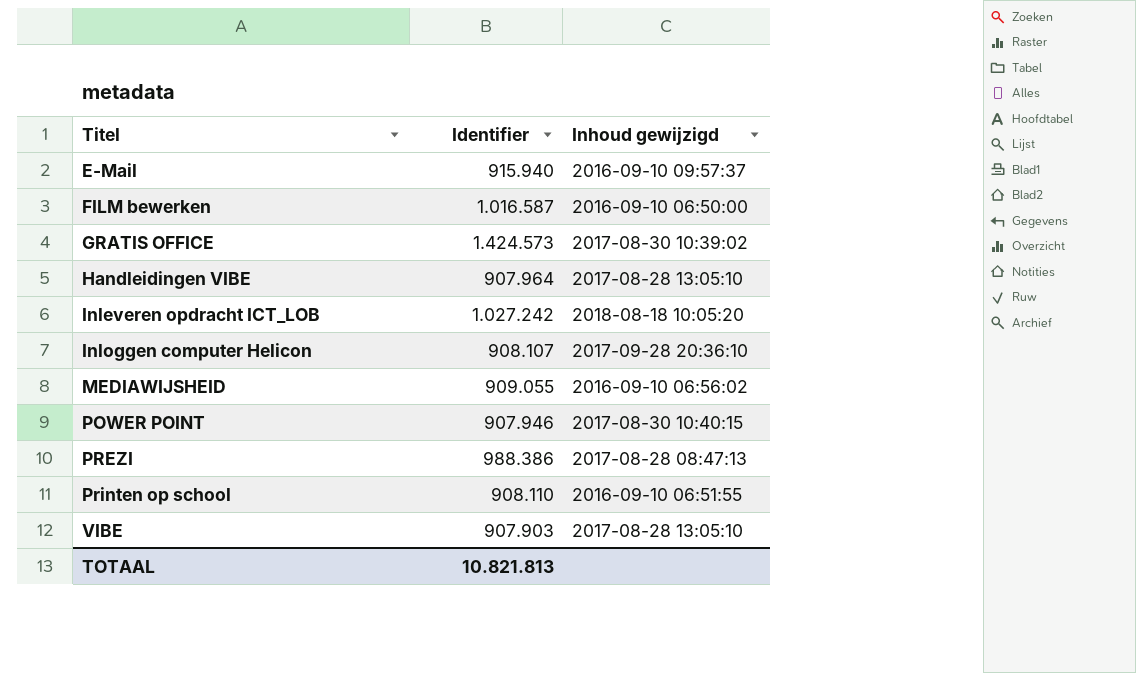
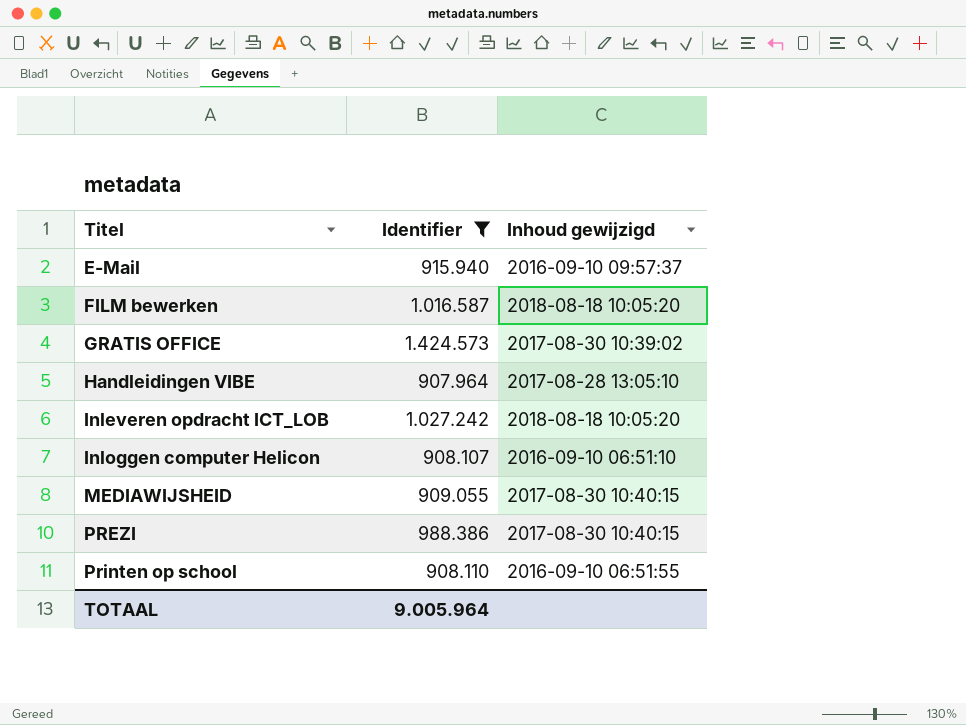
filter: none -> Identifier >= 907.964
FILM bewerken | Inhoud gewijzigd: 2016-09-10 06:50:00 -> 2018-08-18 10:05:20
Inloggen computer Helicon | Inhoud gewijzigd: 2017-09-28 20:36:10 -> 2016-09-10 06:51:10
MEDIAWIJSHEID | Inhoud gewijzigd: 2016-09-10 06:56:02 -> 2017-08-30 10:40:15
PREZI | Inhoud gewijzigd: 2017-08-28 08:47:13 -> 2017-08-30 10:40:15
TOTAAL | Identifier: 10.821.813 -> 9.005.964

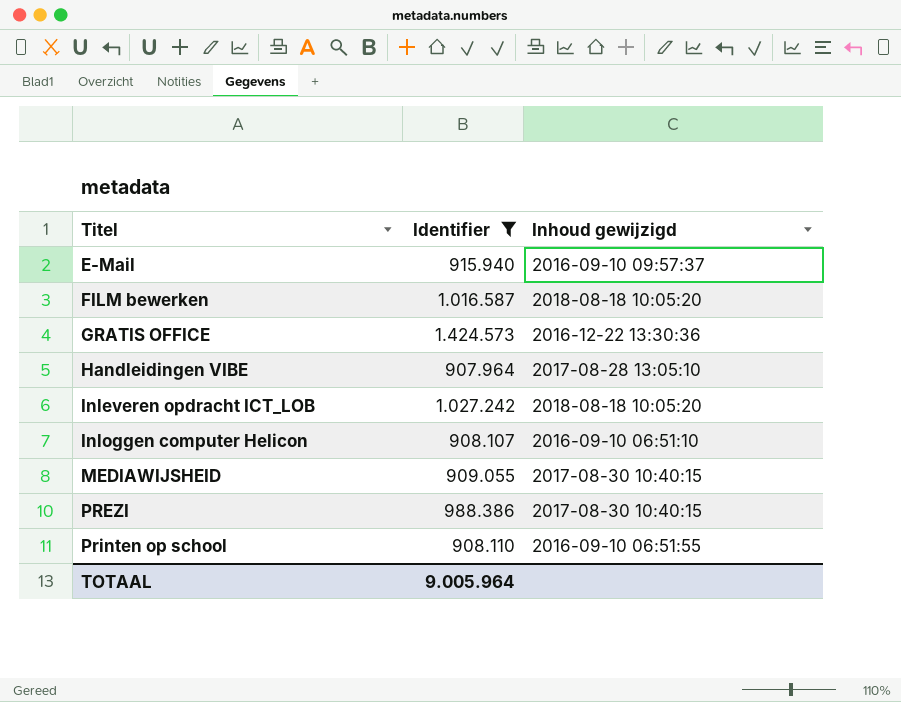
GRATIS OFFICE | Inhoud gewijzigd: 2017-08-30 10:39:02 -> 2016-12-22 13:30:36

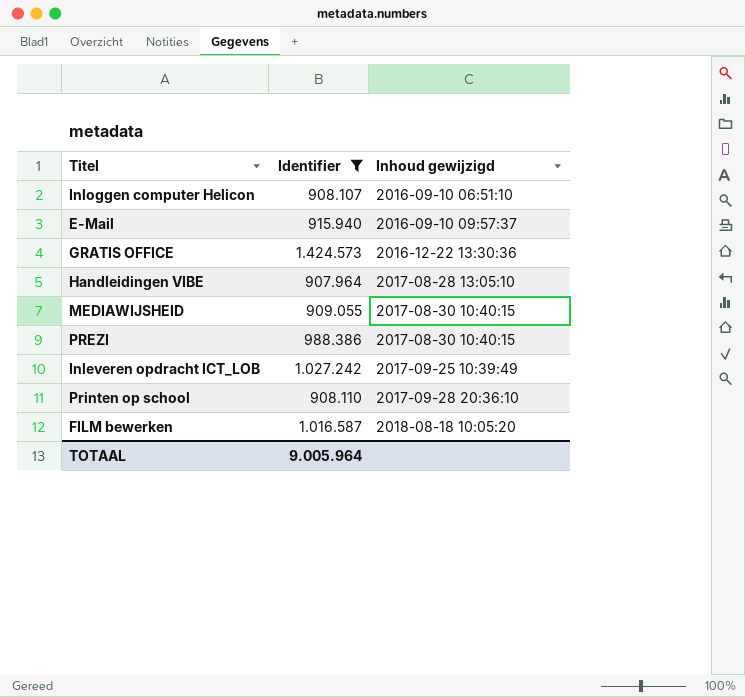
row order: Titel ascending -> Inhoud gewijzigd ascending
Inleveren opdracht ICT_LOB | Inhoud gewijzigd: 2018-08-18 10:05:20 -> 2017-09-25 10:39:49
Printen op school | Inhoud gewijzigd: 2016-09-10 06:51:55 -> 2017-09-28 20:36:10

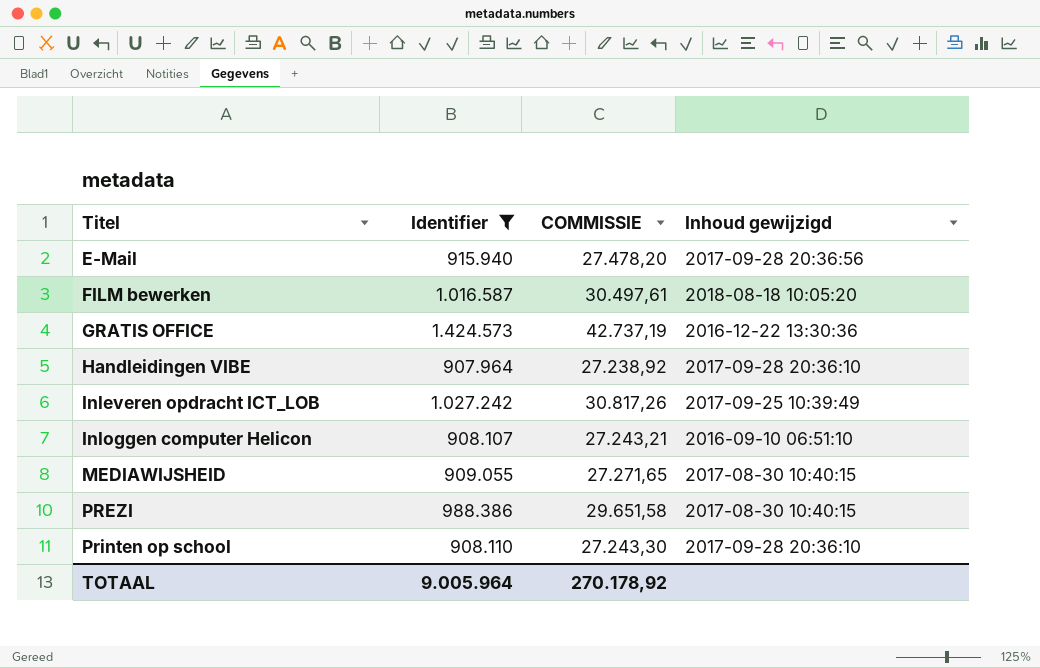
row order: Inhoud gewijzigd ascending -> Titel ascending
column COMMISSIE | formula: none -> [Identifier] * 0,03
E-Mail | Inhoud gewijzigd: 2016-09-10 09:57:37 -> 2017-09-28 20:36:56
Handleidingen VIBE | Inhoud gewijzigd: 2017-08-28 13:05:10 -> 2017-09-28 20:36:10

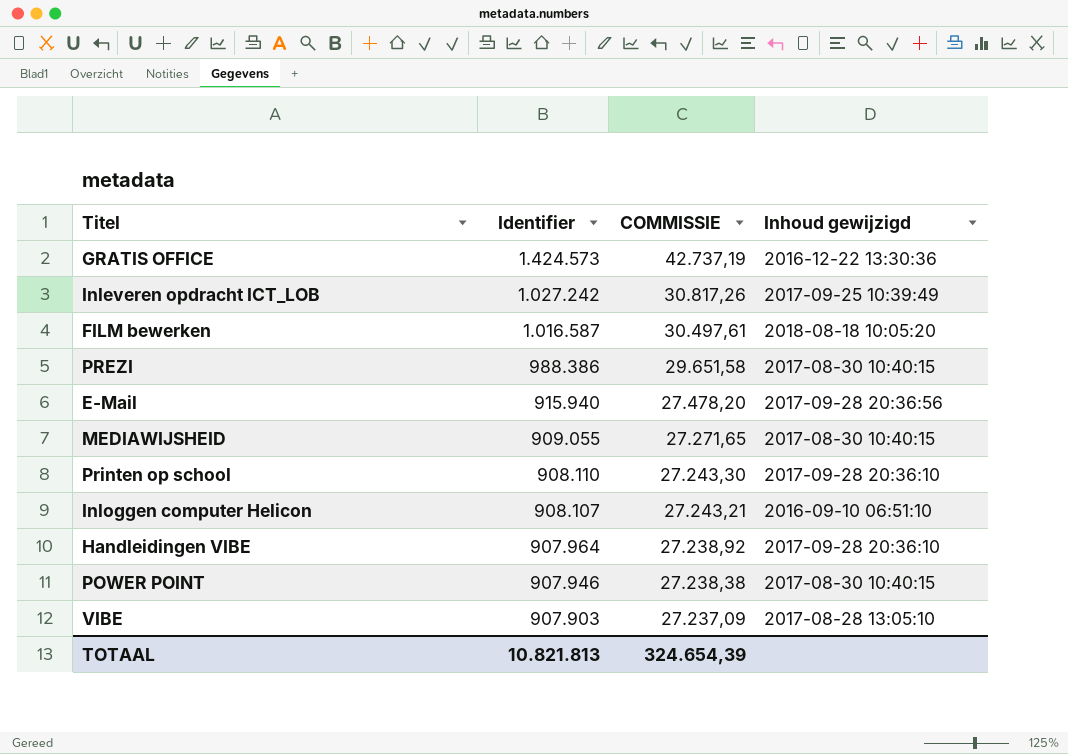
filter: Identifier >= 907.964 -> none
row order: Titel ascending -> Identifier descending
TOTAAL | Identifier: 9.005.964 -> 10.821.813
TOTAAL | COMMISSIE: 270.178,92 -> 324.654,39

